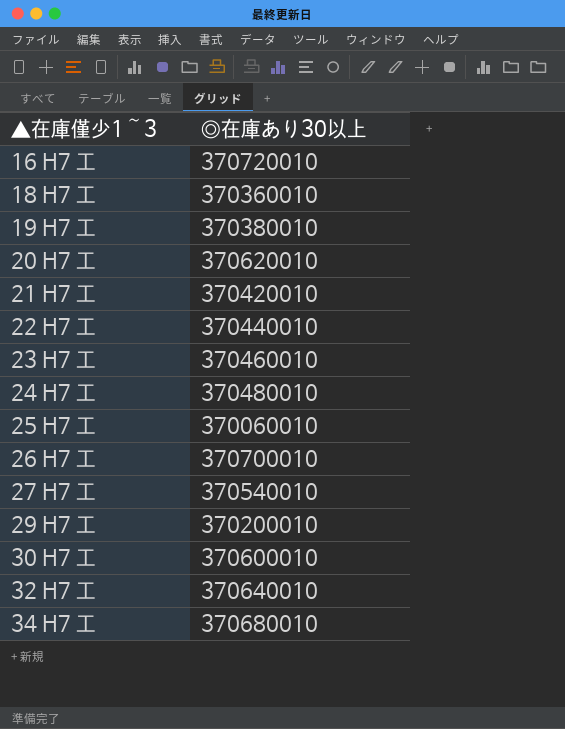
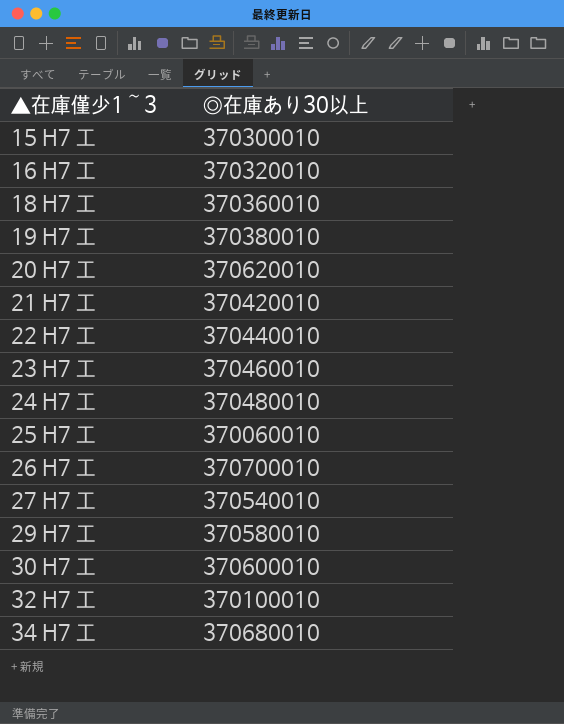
row 15 H7 工: none -> 370300010
16 H7 工 | ◎在庫あり30以上: 370720010 -> 370320010
29 H7 工 | ◎在庫あり30以上: 370200010 -> 370580010
32 H7 工 | ◎在庫あり30以上: 370640010 -> 370100010

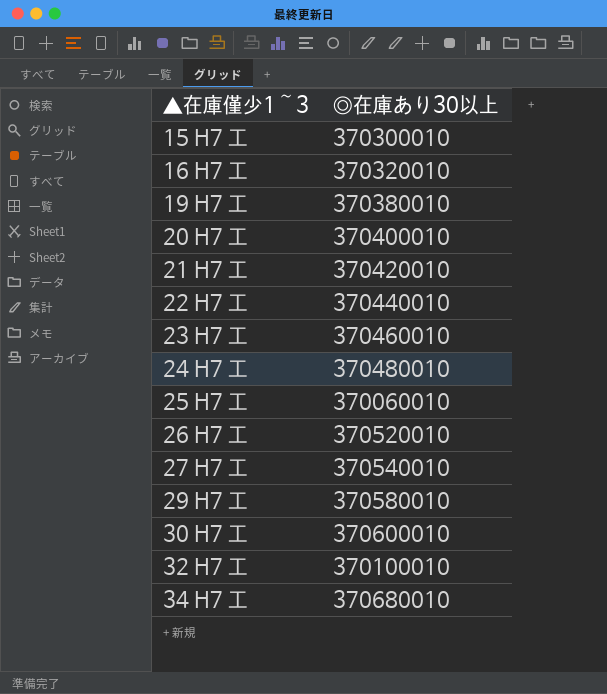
row 18 H7 工: 370360010 -> none
20 H7 工 | ◎在庫あり30以上: 370620010 -> 370400010
26 H7 工 | ◎在庫あり30以上: 370700010 -> 370520010

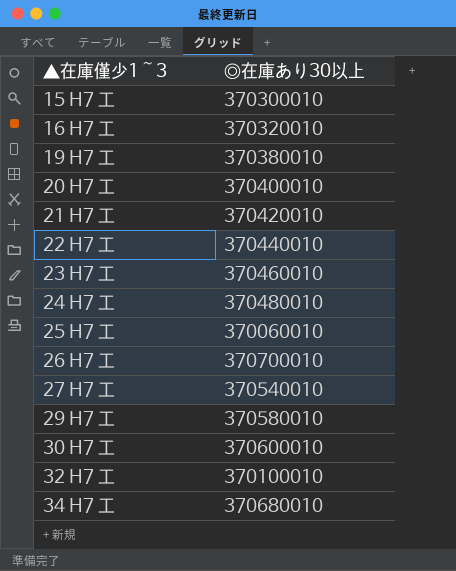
26 H7 工 | ◎在庫あり30以上: 370520010 -> 370700010

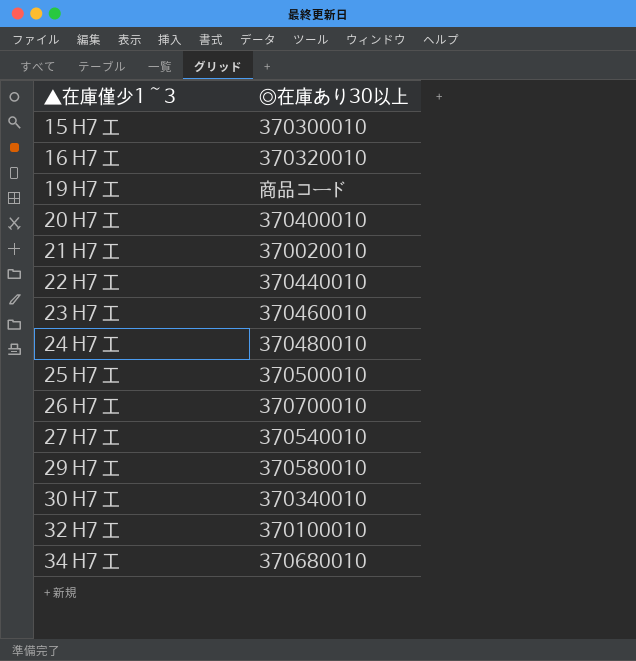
19 H7 工 | ◎在庫あり30以上: 370380010 -> 商品コード
21 H7 工 | ◎在庫あり30以上: 370420010 -> 370020010
25 H7 工 | ◎在庫あり30以上: 370060010 -> 370500010
30 H7 工 | ◎在庫あり30以上: 370600010 -> 370340010

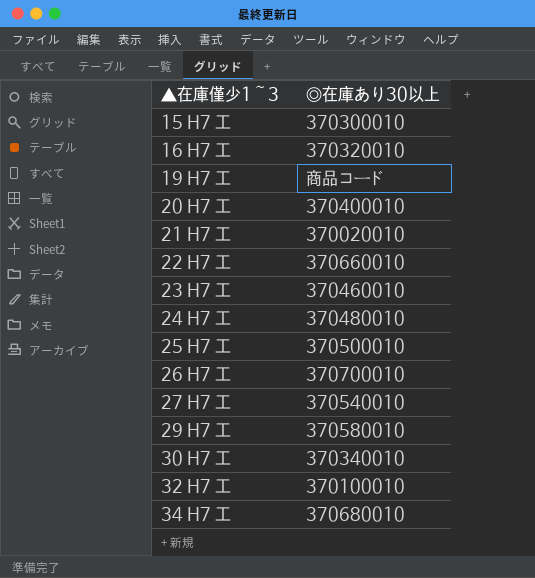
22 H7 工 | ◎在庫あり30以上: 370440010 -> 370660010

